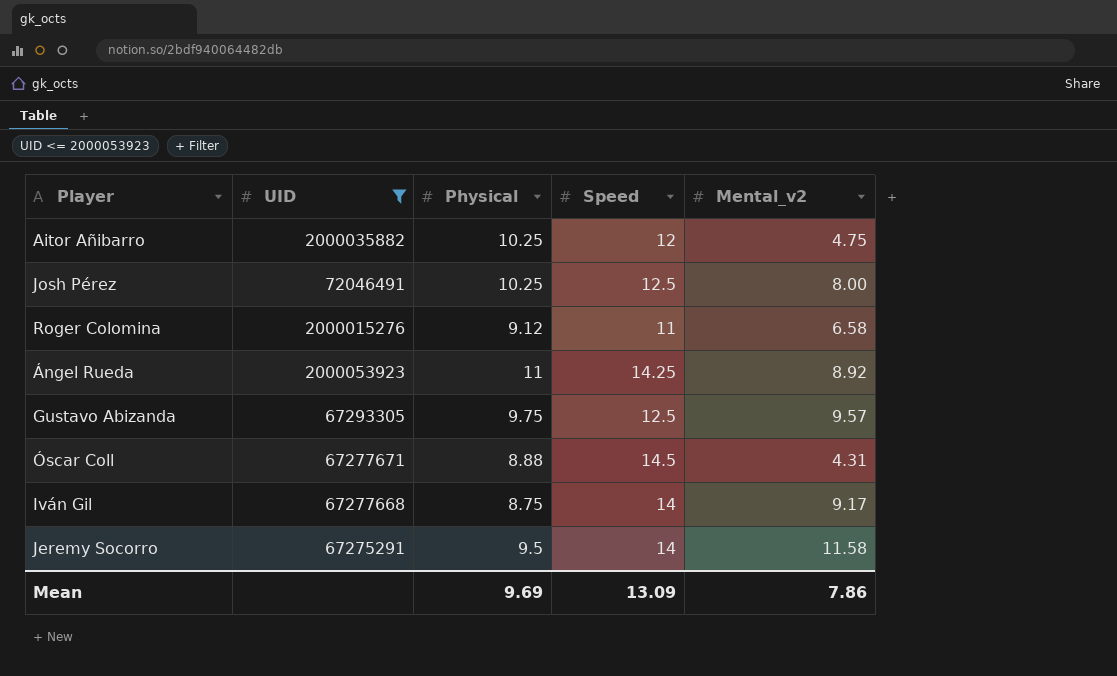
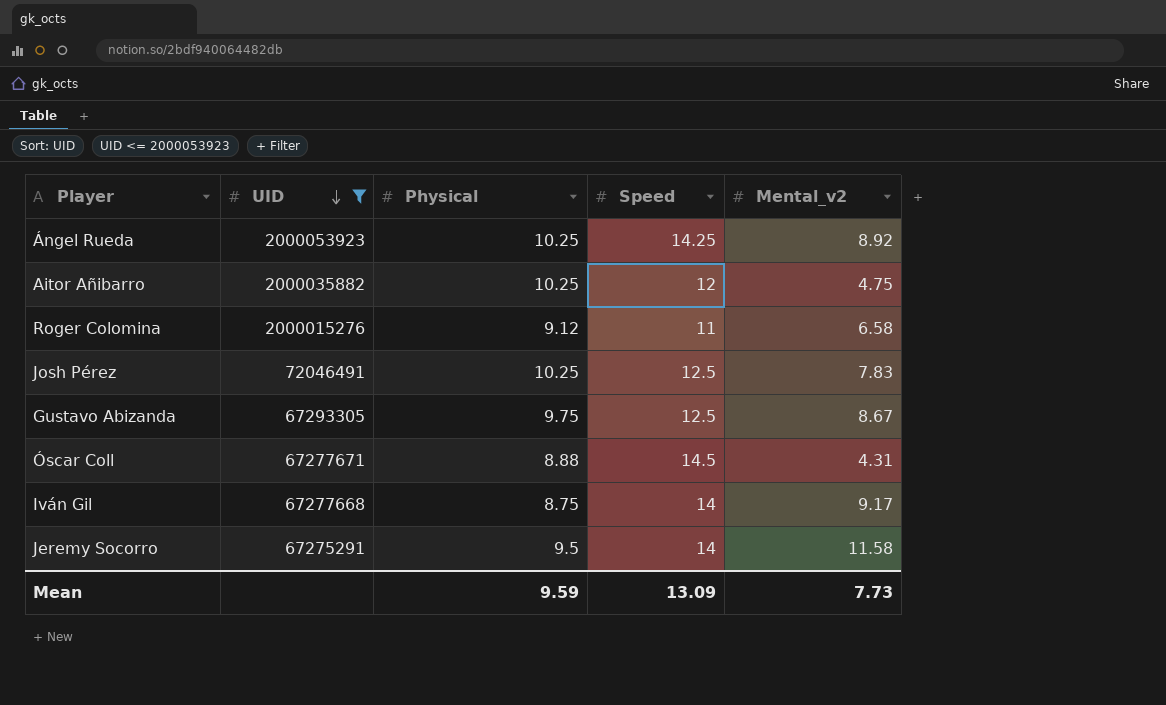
row order: none -> UID descending
Ángel Rueda | Physical: 11 -> 10.25
Josh Pérez | Mental_v2: 8.00 -> 7.83
Gustavo Abizanda | Mental_v2: 9.57 -> 8.67
Mean | Physical: 9.69 -> 9.59
Mean | Mental_v2: 7.86 -> 7.73

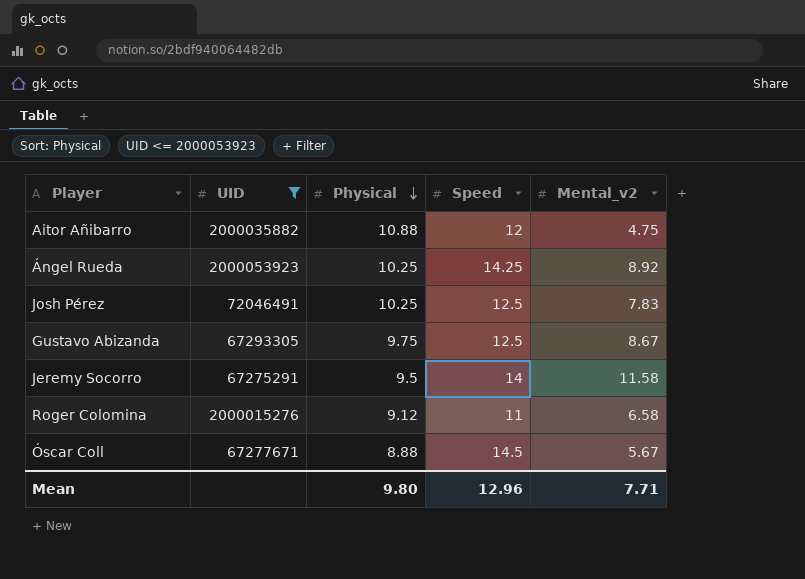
row order: UID descending -> Physical descending
row Iván Gil: 67277668 | 8.75 | 14 | 9.17 -> none
Aitor Añibarro | Physical: 10.25 -> 10.88
Óscar Coll | Mental_v2: 4.31 -> 5.67
Mean | Physical: 9.59 -> 9.80
Mean | Speed: 13.09 -> 12.96
Mean | Mental_v2: 7.73 -> 7.71

